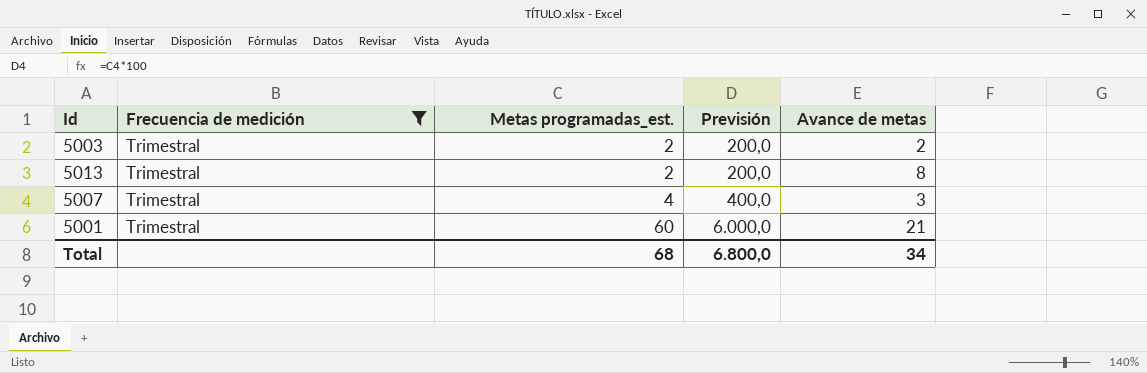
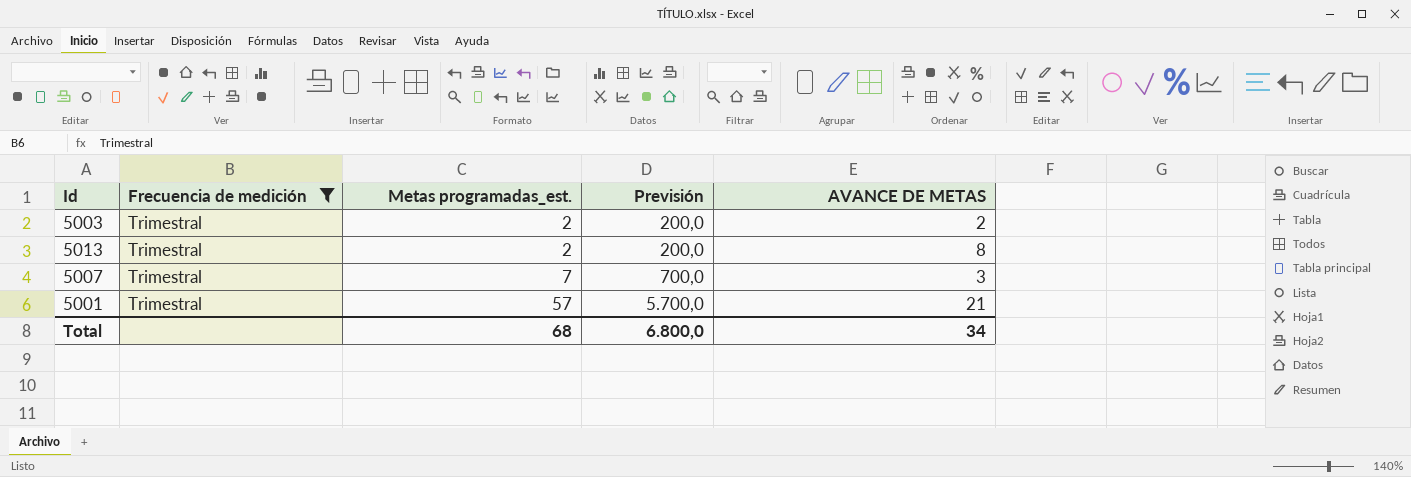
column name: Avance de metas -> AVANCE DE METAS
5007 | Metas programadas_est.: 4 -> 7
5007 | Previsión: 400,0 -> 700,0
5001 | Metas programadas_est.: 60 -> 57
5001 | Previsión: 6.000,0 -> 5.700,0

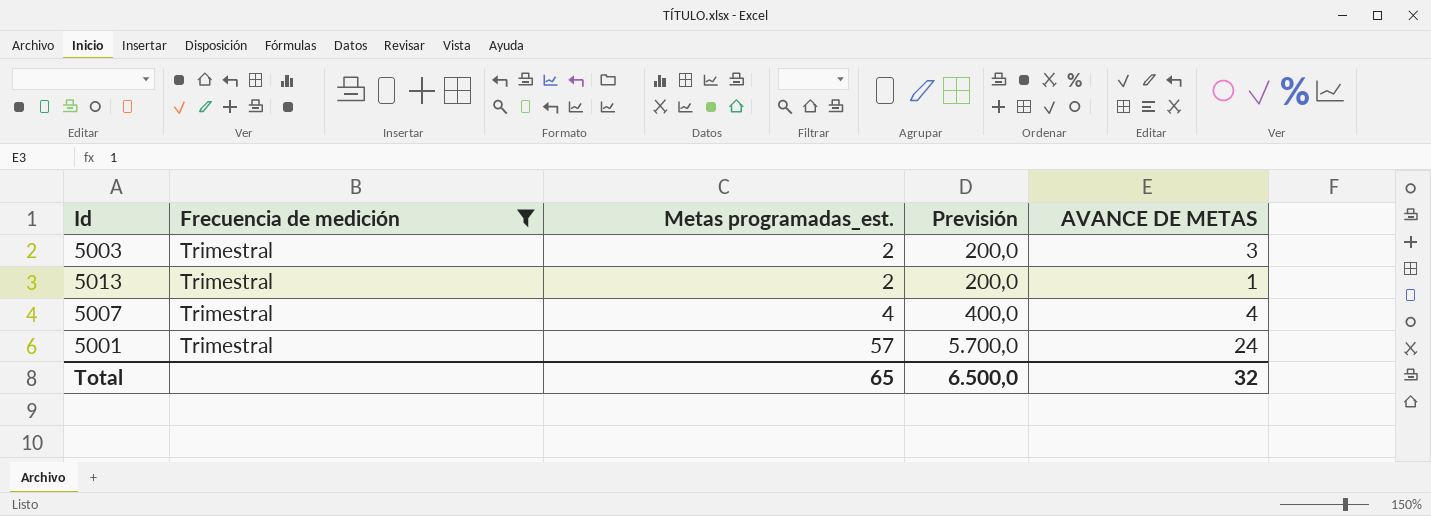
5003 | AVANCE DE METAS: 2 -> 3
5013 | AVANCE DE METAS: 8 -> 1
5007 | Metas programadas_est.: 7 -> 4
5007 | Previsión: 700,0 -> 400,0
5007 | AVANCE DE METAS: 3 -> 4
5001 | AVANCE DE METAS: 21 -> 24
Total | Metas programadas_est.: 68 -> 65
Total | Previsión: 6.800,0 -> 6.500,0
Total | AVANCE DE METAS: 34 -> 32

